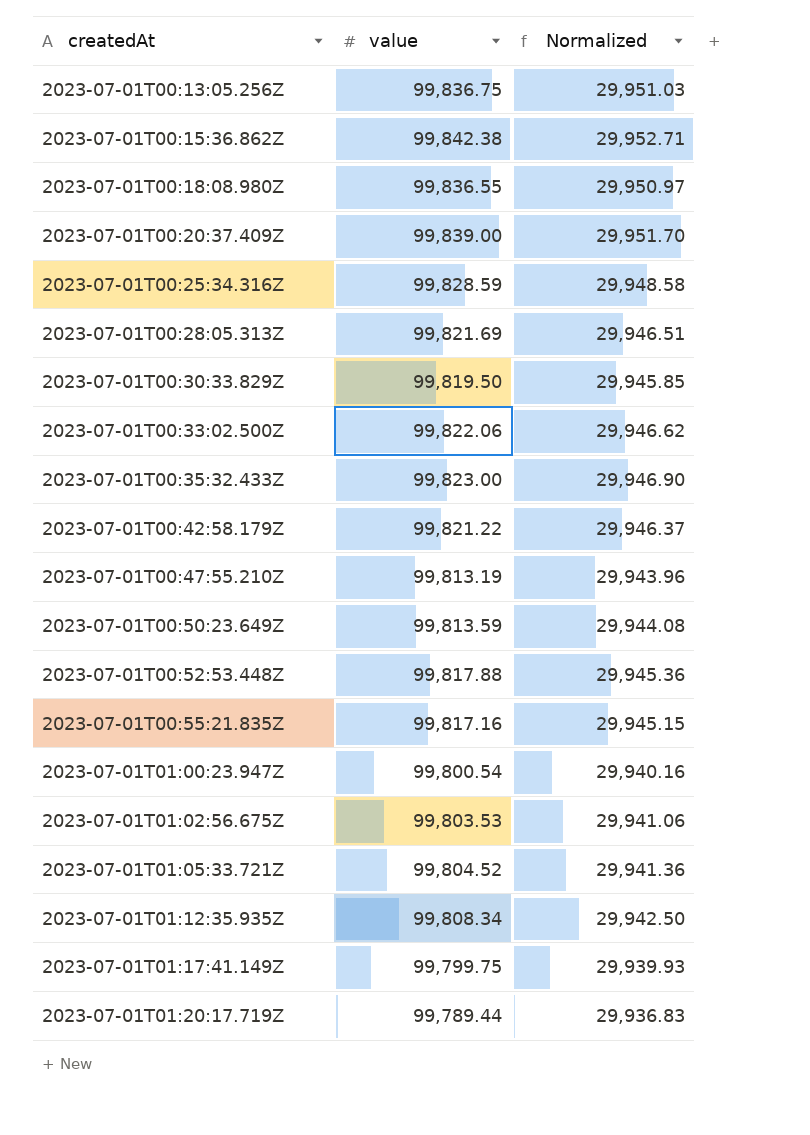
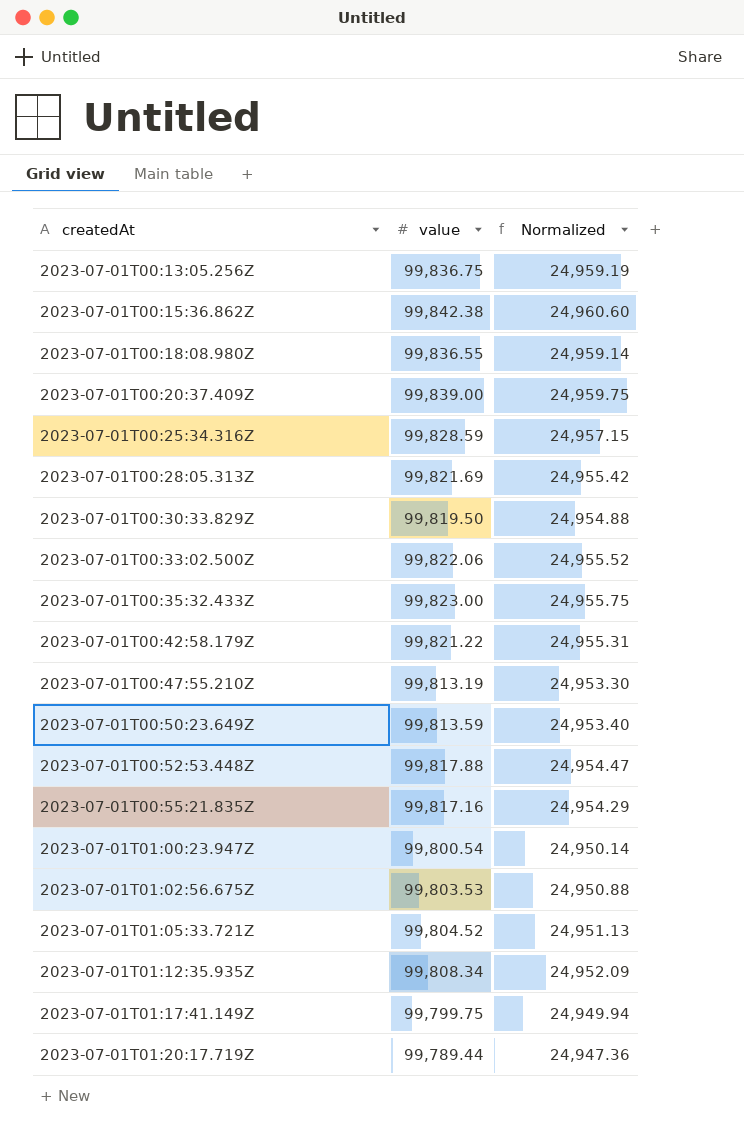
column Normalized | formula: [value] * 0.3 -> [value] * 0.25

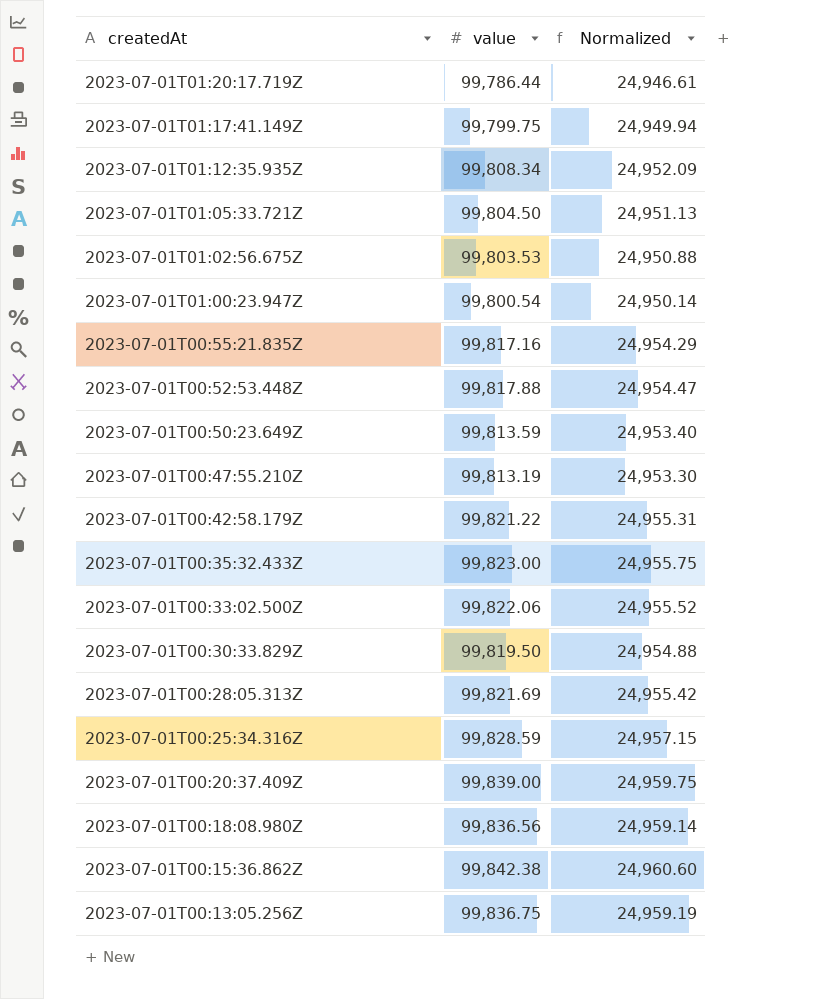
row order: createdAt ascending -> createdAt descending
2023-07-01T01:20:17.719Z | value: 99,789.44 -> 99,786.44
2023-07-01T01:20:17.719Z | Normalized: 24,947.36 -> 24,946.61
2023-07-01T01:05:33.721Z | value: 99,804.52 -> 99,804.50
2023-07-01T00:18:08.980Z | value: 99,836.55 -> 99,836.56

